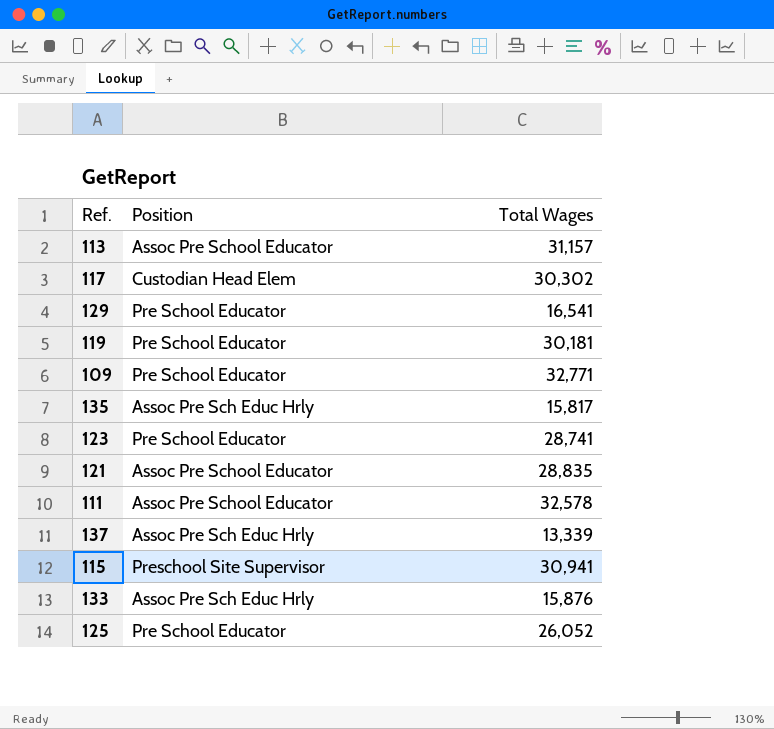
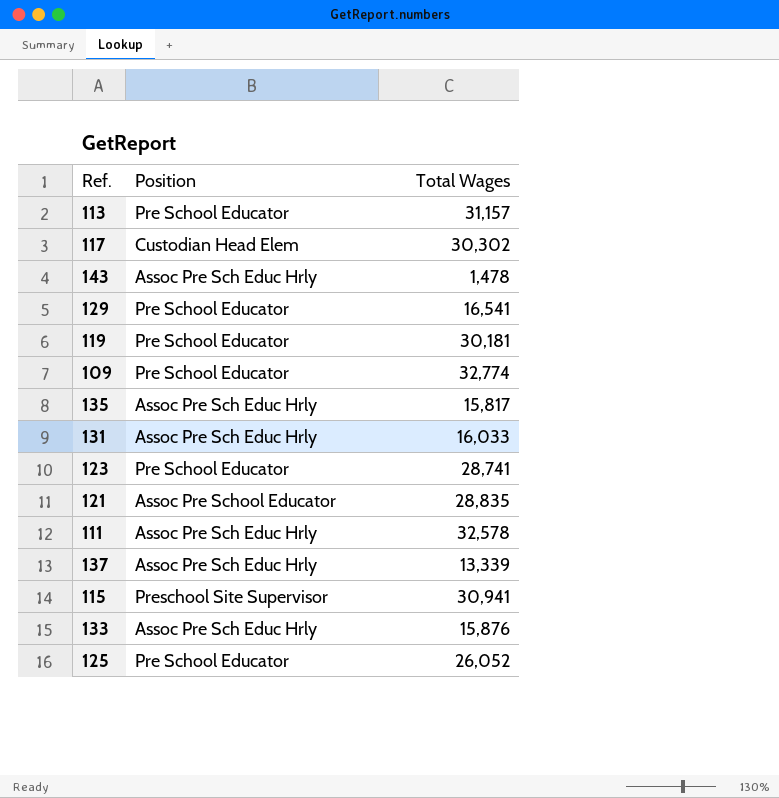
113 | Position: Assoc Pre School Educator -> Pre School Educator
row 143: none -> Assoc Pre Sch Educ Hrly | 1,478
109 | Total Wages: 32,771 -> 32,774
row 131: none -> Assoc Pre Sch Educ Hrly | 16,033
111 | Position: Assoc Pre School Educator -> Assoc Pre Sch Educ Hrly

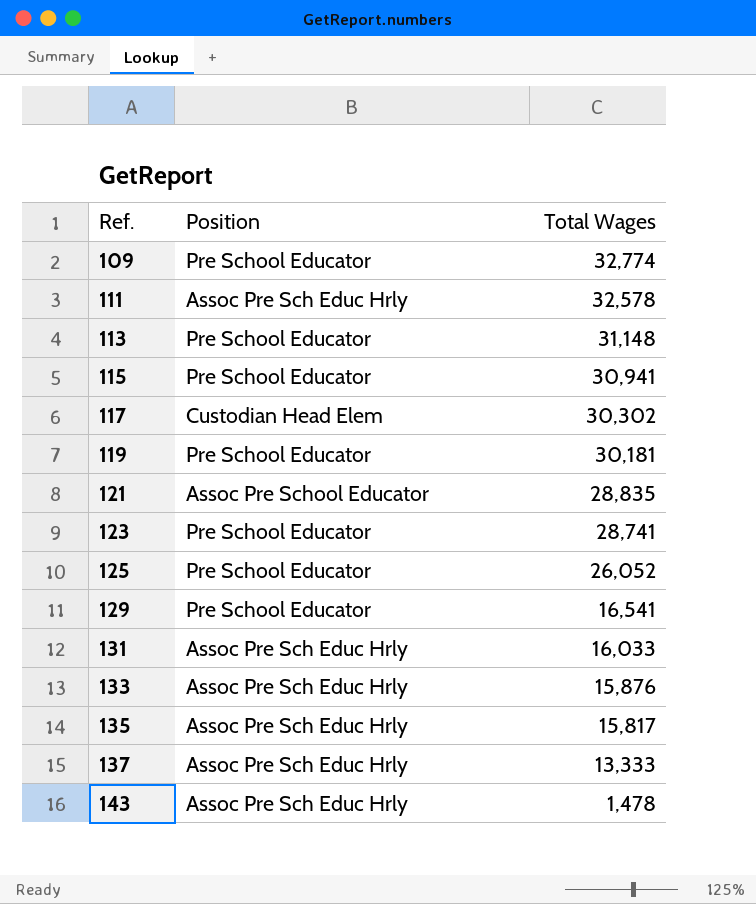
row order: none -> Ref. ascending
113 | Total Wages: 31,157 -> 31,148
115 | Position: Preschool Site Supervisor -> Pre School Educator
137 | Total Wages: 13,339 -> 13,333

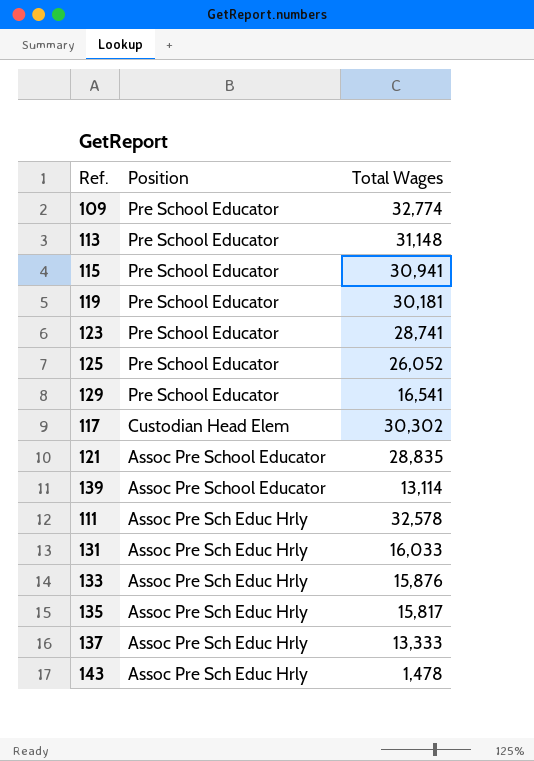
row order: Ref. ascending -> Position descending
row 139: none -> Assoc Pre School Educator | 13,114

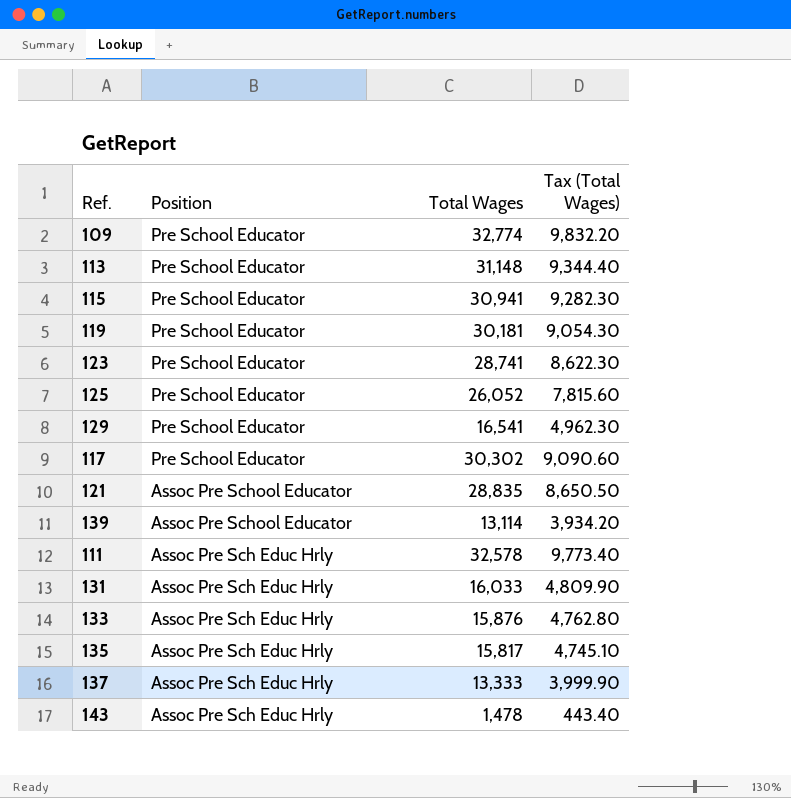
column Tax (Total Wages) | formula: none -> [Total Wages] * 0.3
117 | Position: Custodian Head Elem -> Pre School Educator

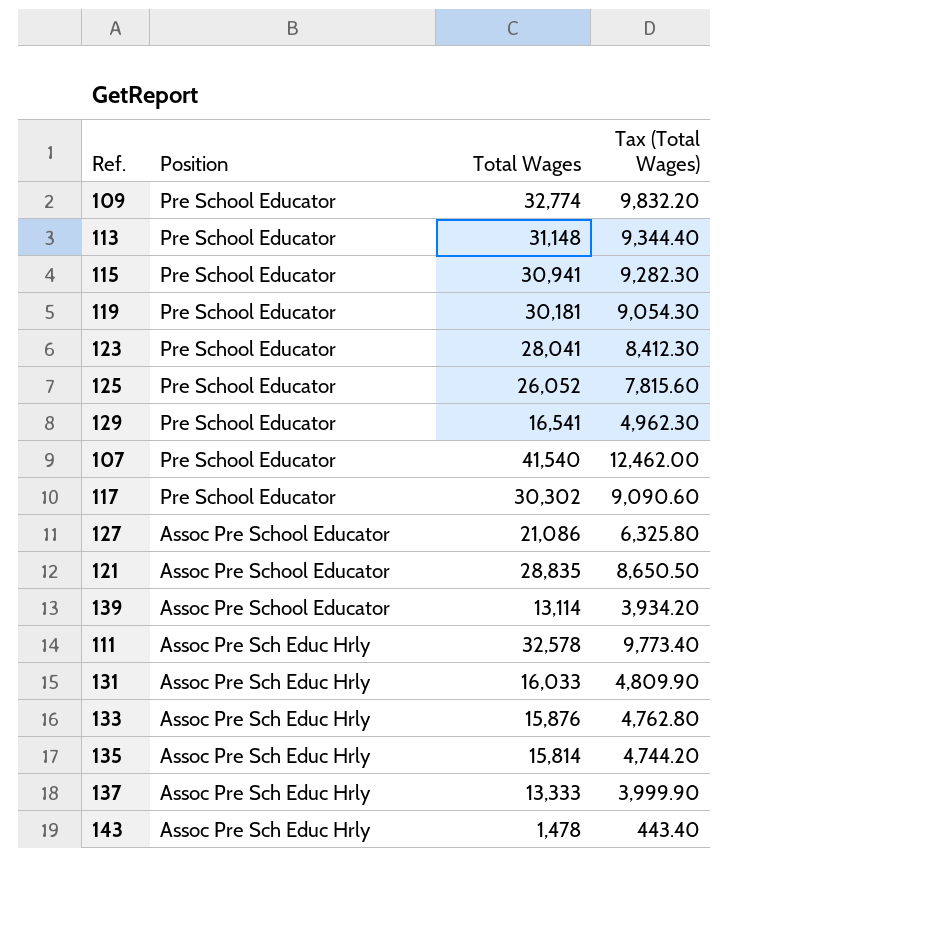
123 | Total Wages: 28,741 -> 28,041
123 | Tax (Total Wages): 8,622.30 -> 8,412.30
row 107: none -> Pre School Educator | 41,540 | 12,462.00
row 127: none -> Assoc Pre School Educator | 21,086 | 6,325.80
135 | Total Wages: 15,817 -> 15,814
135 | Tax (Total Wages): 4,745.10 -> 4,744.20

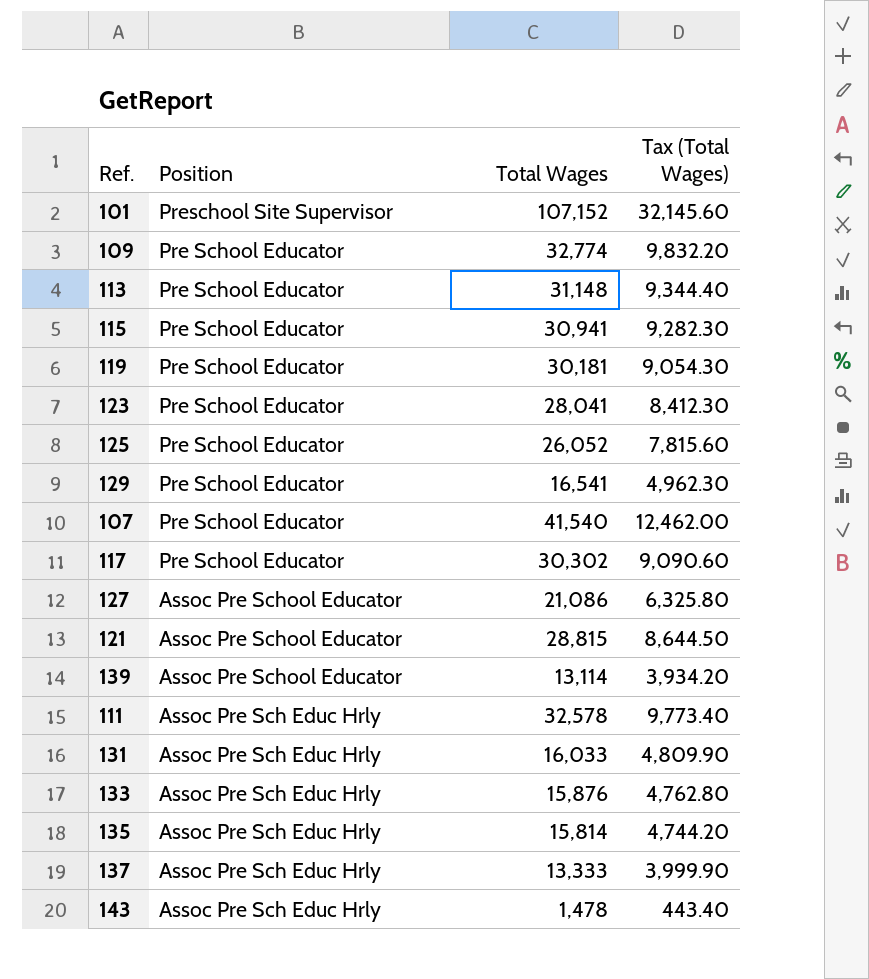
row 101: none -> Preschool Site Supervisor | 107,152 | 32,145.60
121 | Total Wages: 28,835 -> 28,815
121 | Tax (Total Wages): 8,650.50 -> 8,644.50

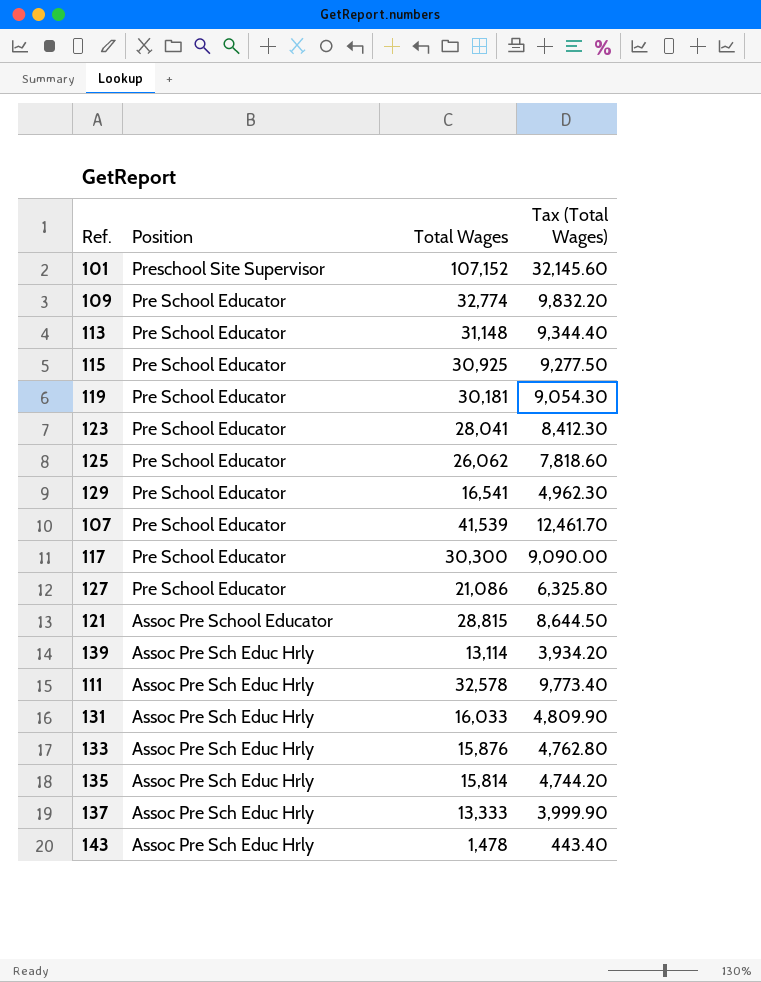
115 | Total Wages: 30,941 -> 30,925
115 | Tax (Total Wages): 9,282.30 -> 9,277.50
125 | Total Wages: 26,052 -> 26,062
125 | Tax (Total Wages): 7,815.60 -> 7,818.60
107 | Total Wages: 41,540 -> 41,539
107 | Tax (Total Wages): 12,462.00 -> 12,461.70
117 | Total Wages: 30,302 -> 30,300
117 | Tax (Total Wages): 9,090.60 -> 9,090.00
127 | Position: Assoc Pre School Educator -> Pre School Educator
139 | Position: Assoc Pre School Educator -> Assoc Pre Sch Educ Hrly

